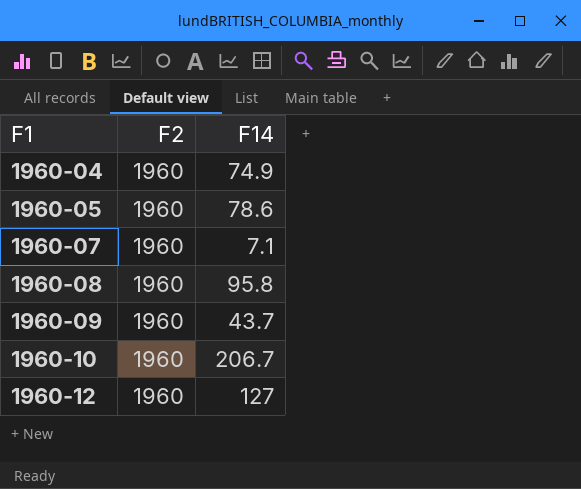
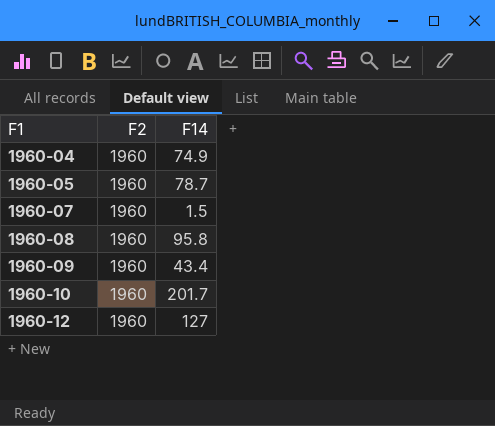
1960-05 | F14: 78.6 -> 78.7
1960-07 | F14: 7.1 -> 1.5
1960-09 | F14: 43.7 -> 43.4
1960-10 | F14: 206.7 -> 201.7

